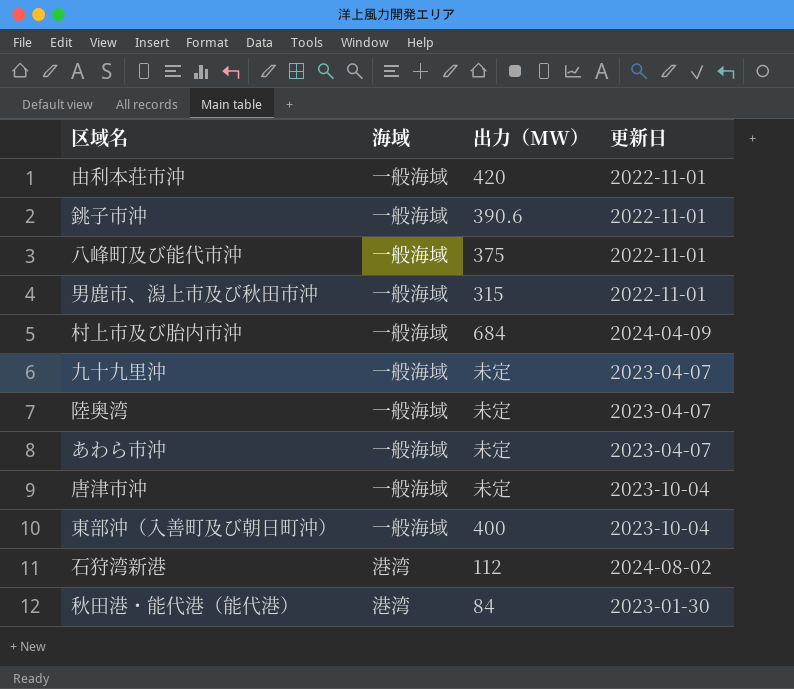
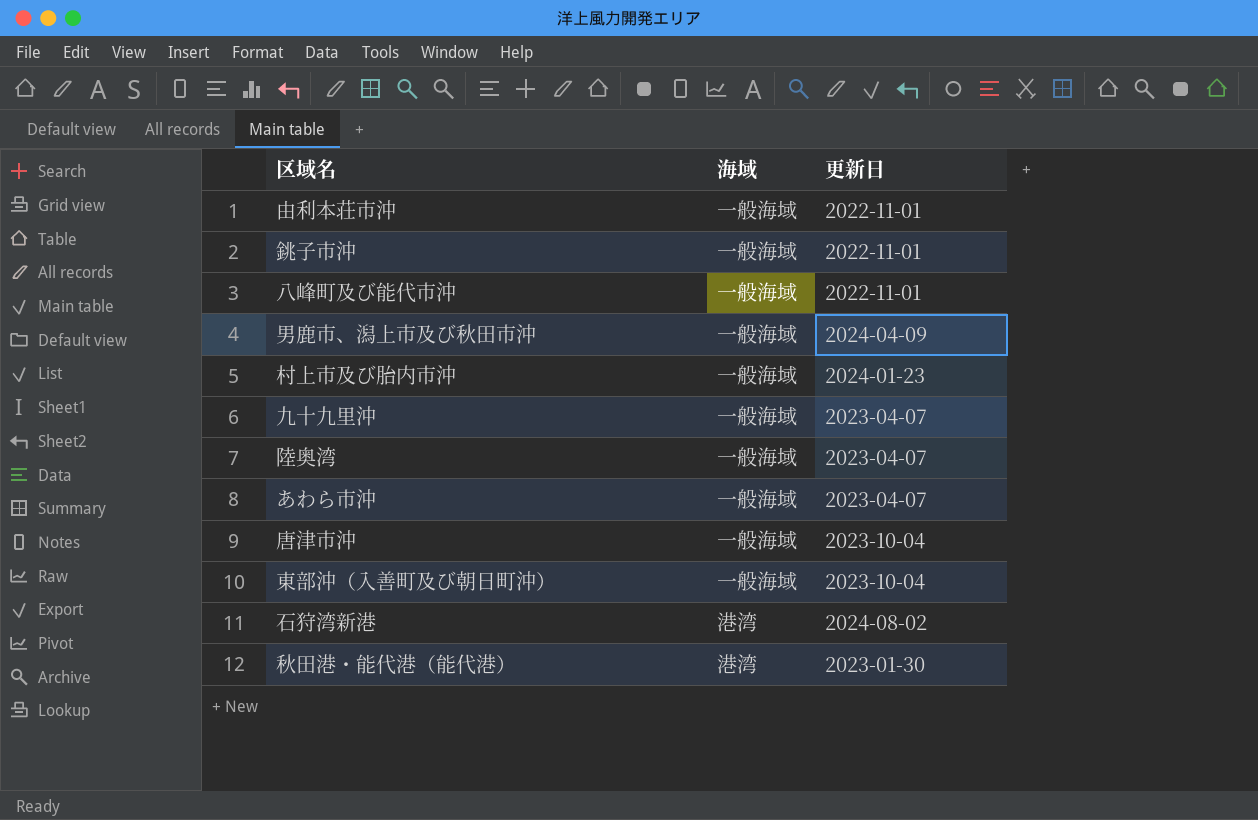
column 出力（MW） | position: 3 -> none
男鹿市、潟上市及び秋田市沖 | 更新日: 2022-11-01 -> 2024-04-09
村上市及び胎内市沖 | 更新日: 2024-04-09 -> 2024-01-23

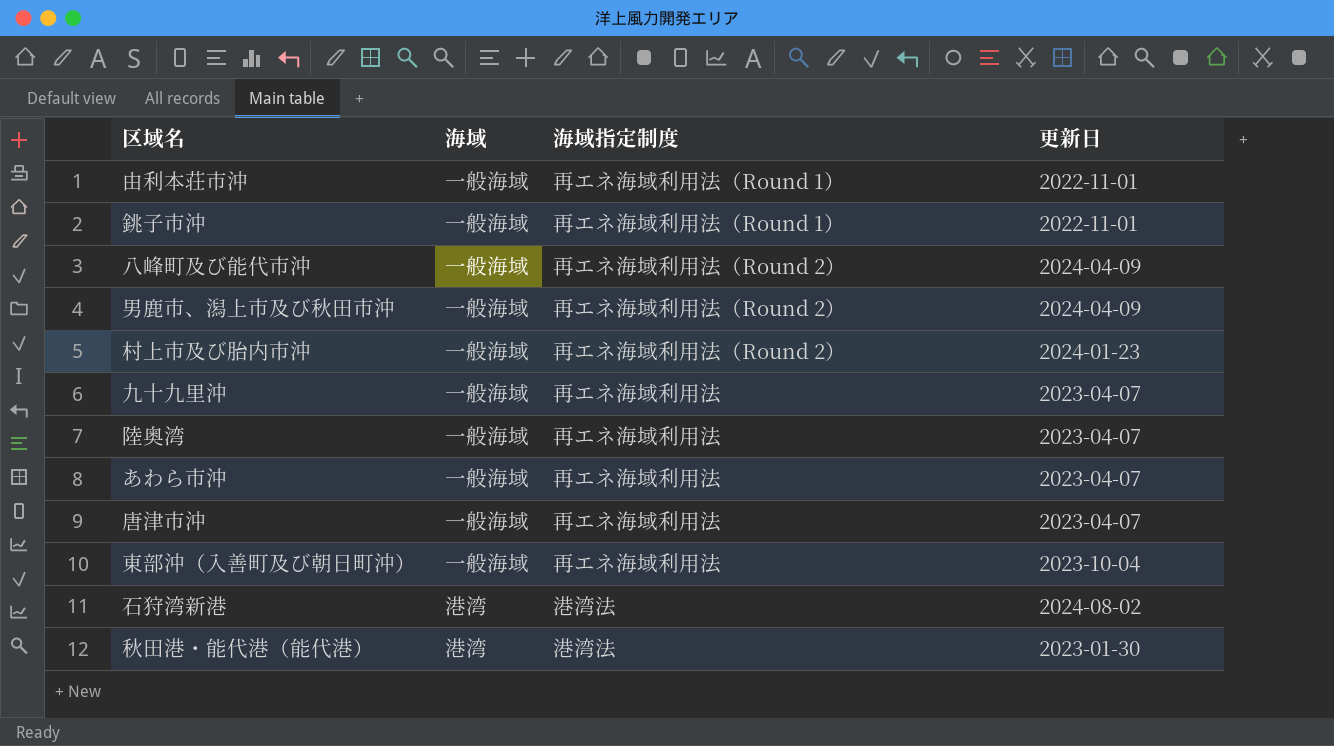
column 海域指定制度 | position: none -> 3
八峰町及び能代市沖 | 更新日: 2022-11-01 -> 2024-04-09
唐津市沖 | 更新日: 2023-10-04 -> 2023-04-07

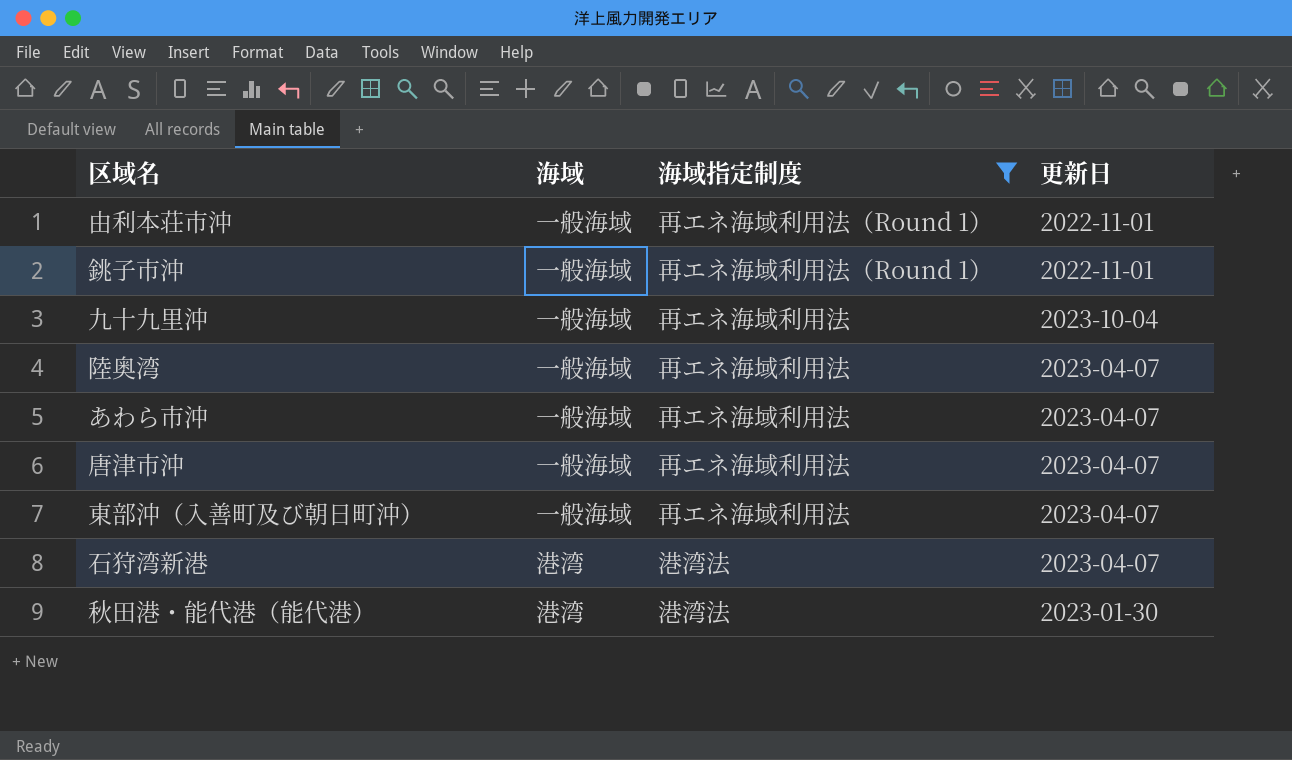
filter: none -> 海域指定制度 != 再エネ海域利用法（Round 2）
九十九里沖 | 更新日: 2023-04-07 -> 2023-10-04
東部沖（入善町及び朝日町沖） | 更新日: 2023-10-04 -> 2023-04-07
石狩湾新港 | 更新日: 2024-08-02 -> 2023-04-07

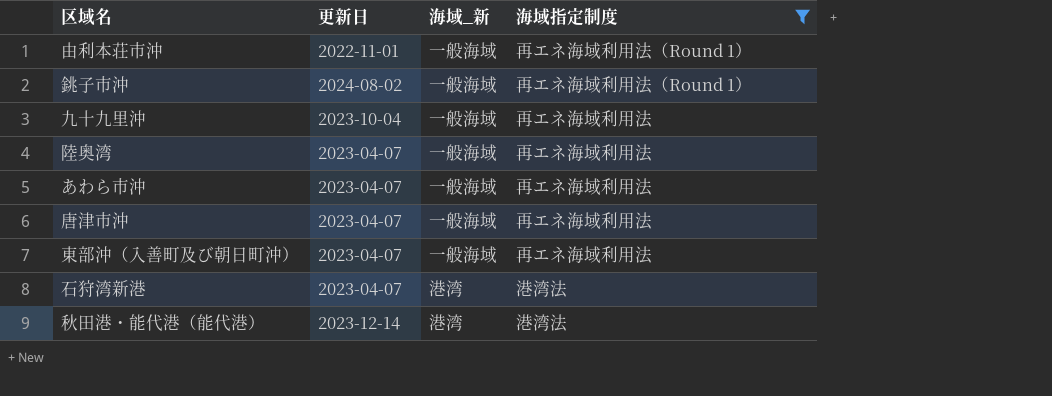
column 更新日 | position: 4 -> 2
column name: 海域 -> 海域_新
銚子市沖 | 更新日: 2022-11-01 -> 2024-08-02
秋田港・能代港（能代港） | 更新日: 2023-01-30 -> 2023-12-14

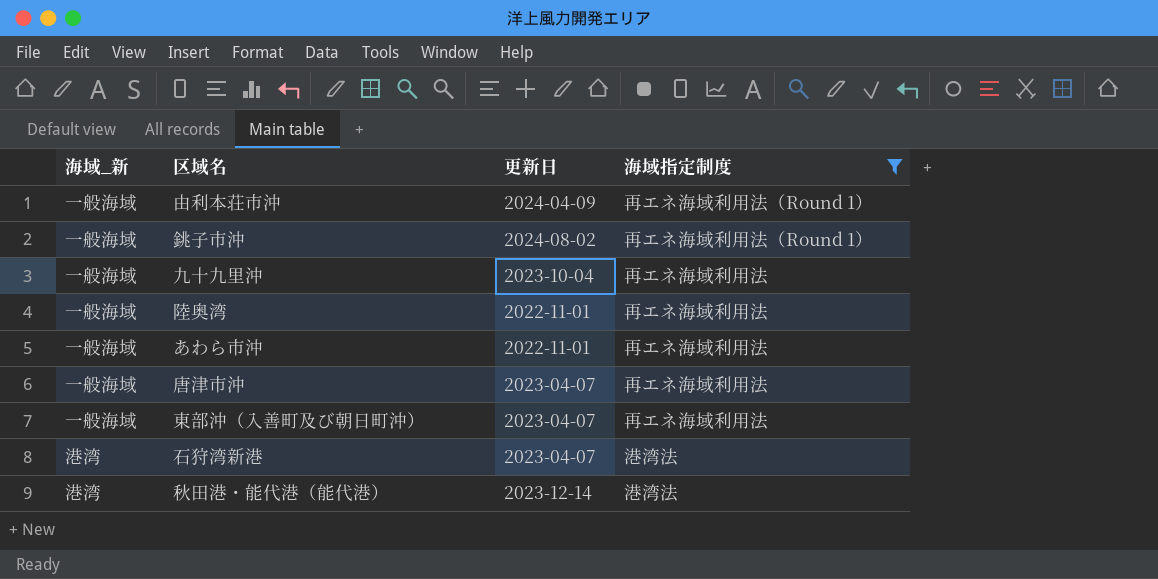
column 海域_新 | position: 3 -> 1
由利本荘市沖 | 更新日: 2022-11-01 -> 2024-04-09
陸奥湾 | 更新日: 2023-04-07 -> 2022-11-01
あわら市沖 | 更新日: 2023-04-07 -> 2022-11-01

